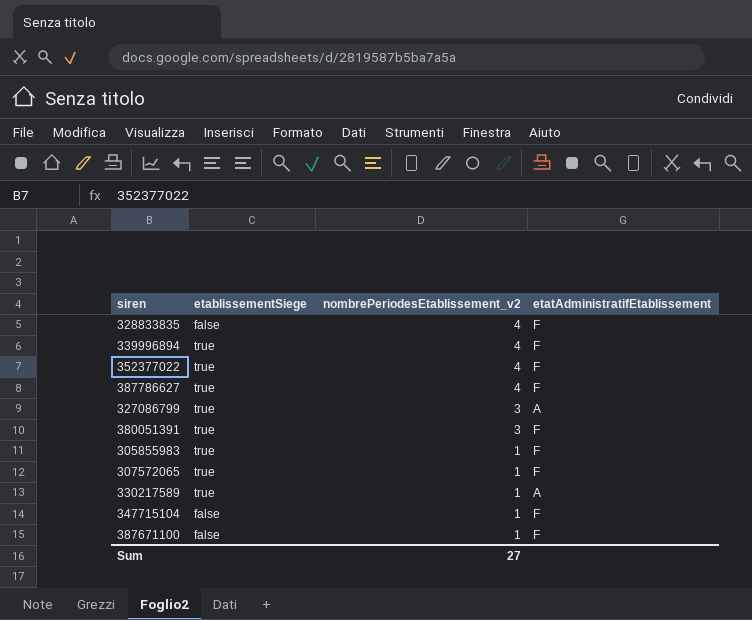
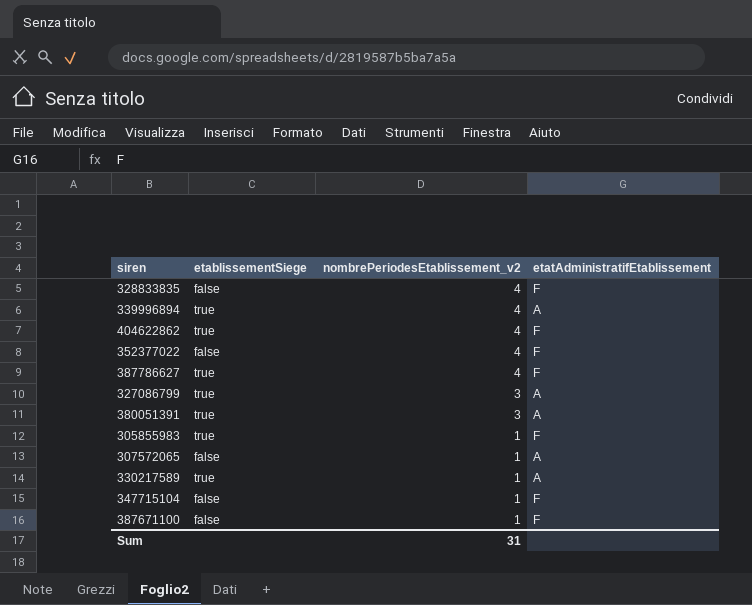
339996894 | etatAdministratifEtablissement: F -> A
row 404622862: none -> true | 4 | F
352377022 | etablissementSiege: true -> false
380051391 | etatAdministratifEtablissement: F -> A
307572065 | etablissementSiege: true -> false
307572065 | etatAdministratifEtablissement: F -> A
Sum | nombrePeriodesEtablissement_v2: 27 -> 31

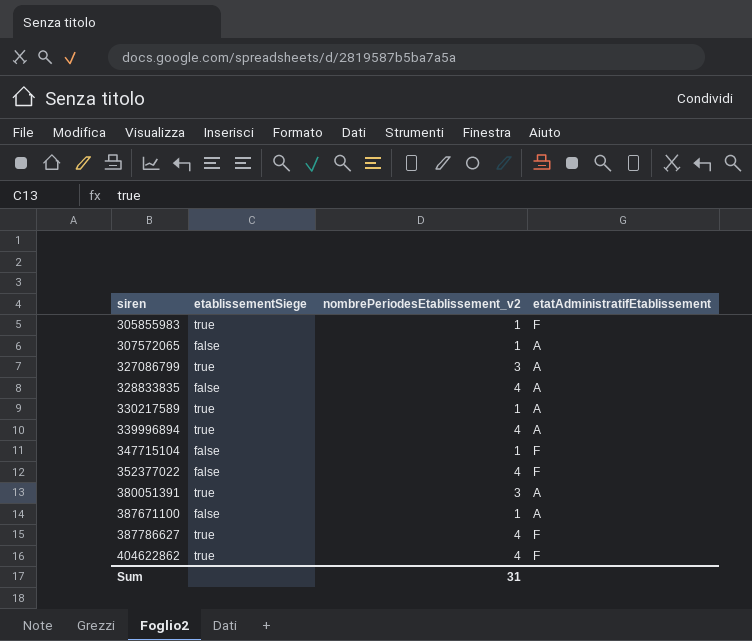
row order: nombrePeriodesEtablissement_v2 descending -> siren ascending
328833835 | etatAdministratifEtablissement: F -> A
387671100 | etatAdministratifEtablissement: F -> A

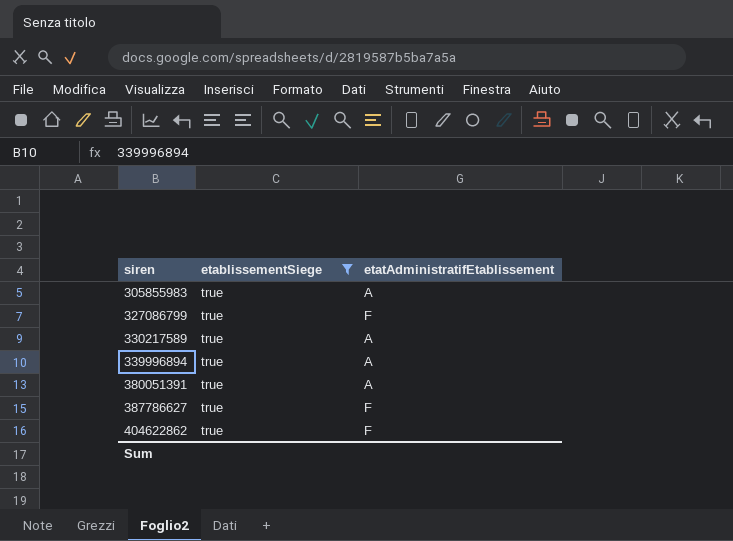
filter: none -> etablissementSiege = true
column nombrePeriodesEtablissement_v2 | position: 3 -> none
305855983 | etatAdministratifEtablissement: F -> A
327086799 | etatAdministratifEtablissement: A -> F

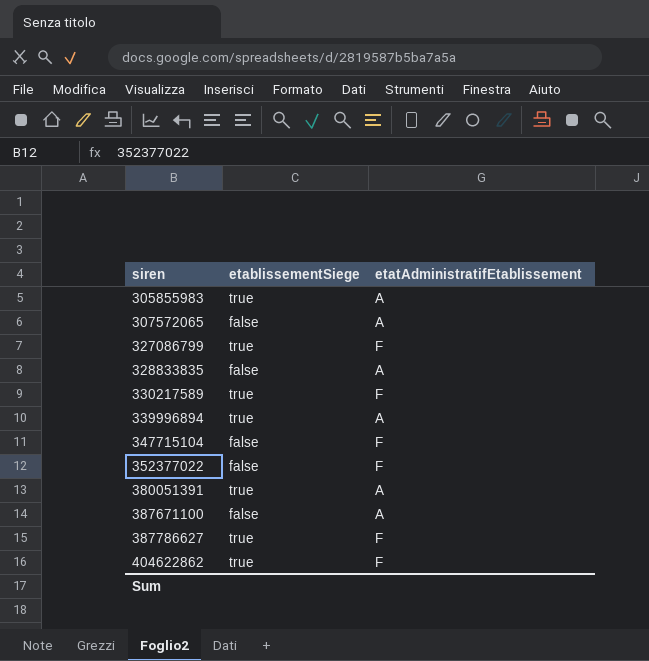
filter: etablissementSiege = true -> none
330217589 | etatAdministratifEtablissement: A -> F

